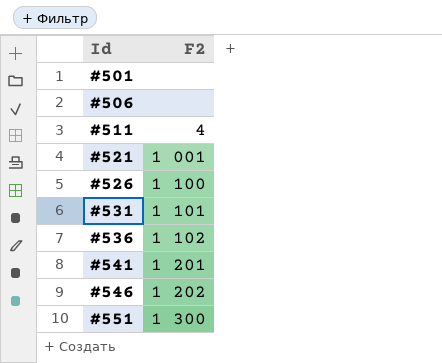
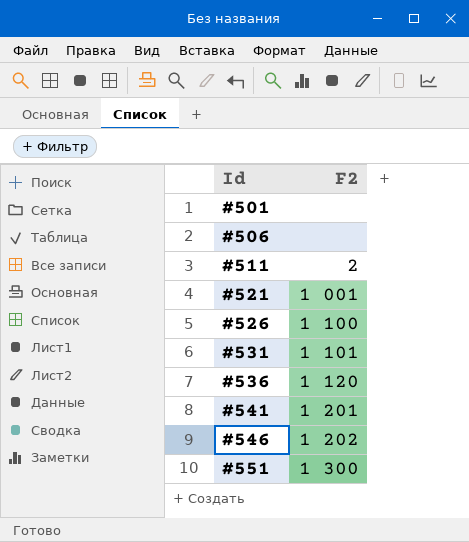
#511 | F2: 4 -> 2
#536 | F2: 1 102 -> 1 120

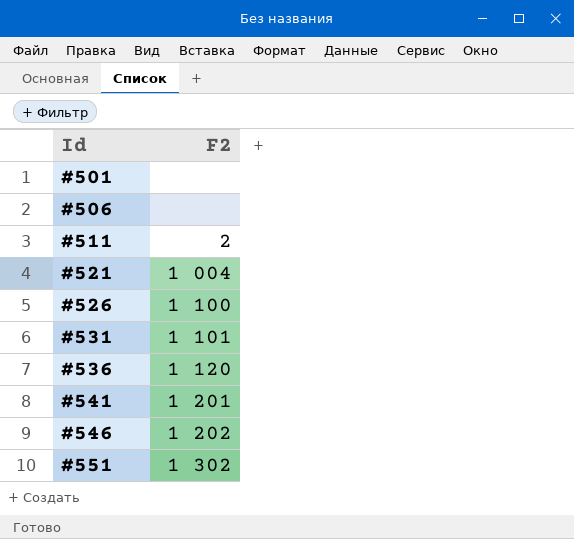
#521 | F2: 1 001 -> 1 004
#551 | F2: 1 300 -> 1 302

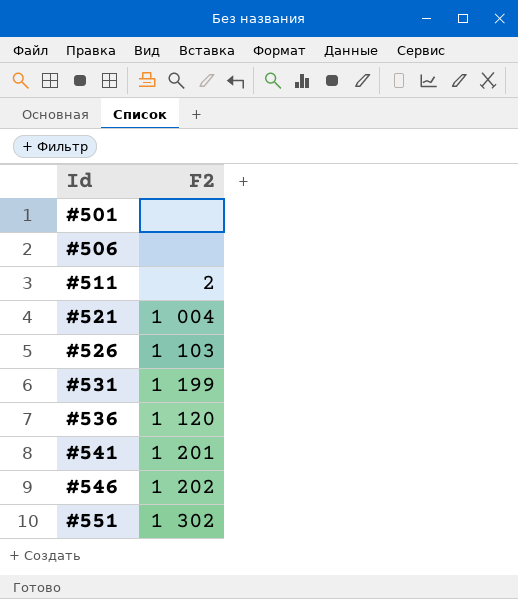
#526 | F2: 1 100 -> 1 103
#531 | F2: 1 101 -> 1 199

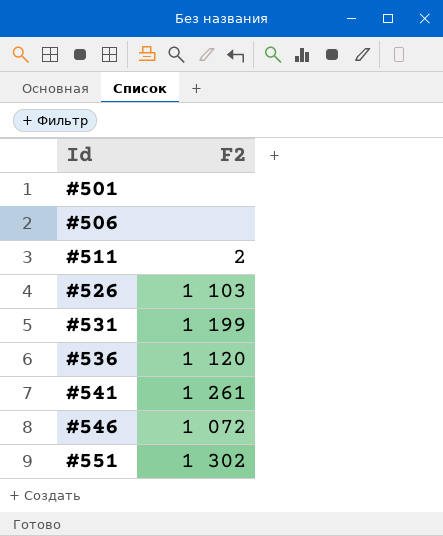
row #521: 1 004 -> none
#541 | F2: 1 201 -> 1 261
#546 | F2: 1 202 -> 1 072

